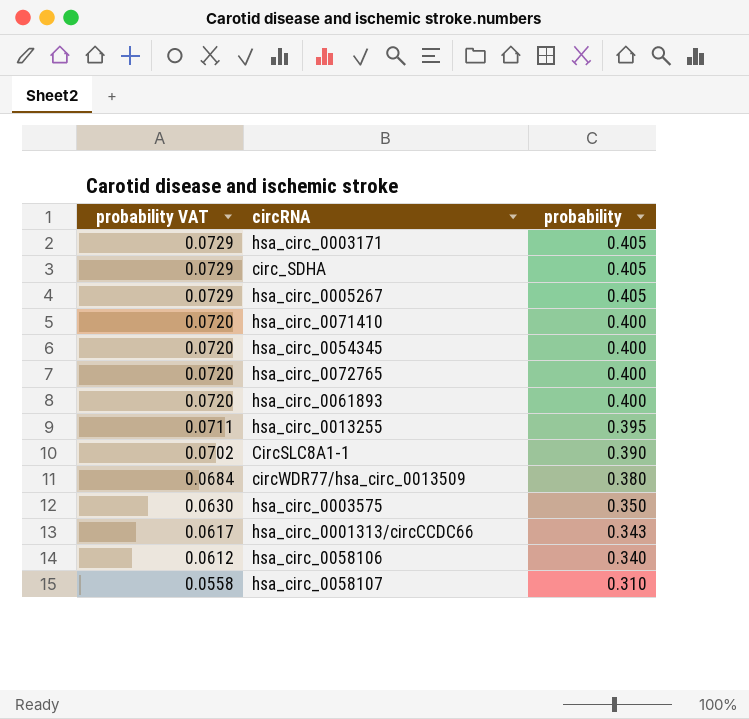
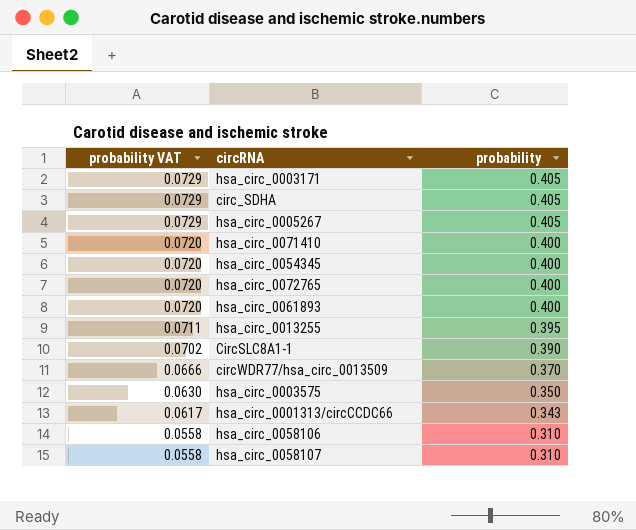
circWDR77/hsa_circ_0013509 | probability VAT: 0.0684 -> 0.0666
circWDR77/hsa_circ_0013509 | probability: 0.380 -> 0.370
hsa_circ_0058106 | probability VAT: 0.0612 -> 0.0558
hsa_circ_0058106 | probability: 0.340 -> 0.310

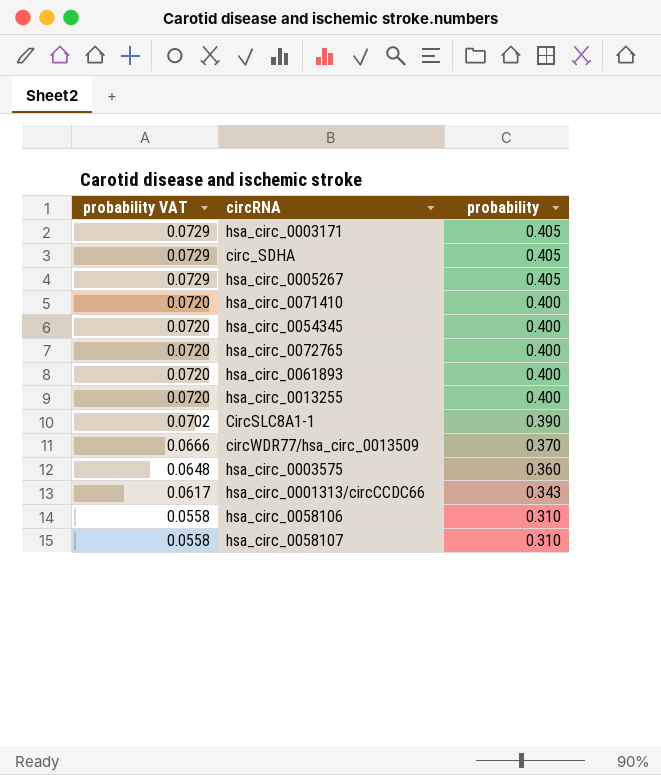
hsa_circ_0013255 | probability VAT: 0.0711 -> 0.0720
hsa_circ_0013255 | probability: 0.395 -> 0.400
hsa_circ_0003575 | probability VAT: 0.0630 -> 0.0648
hsa_circ_0003575 | probability: 0.350 -> 0.360

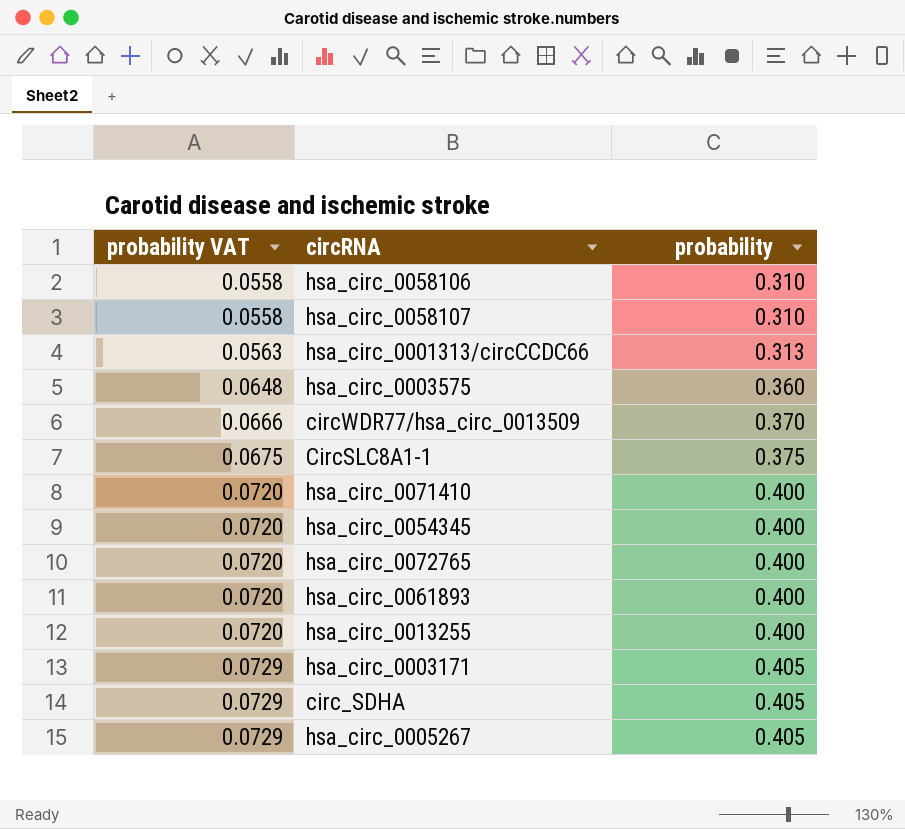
row order: probability VAT descending -> probability VAT ascending
hsa_circ_0001313/circCCDC66 | probability VAT: 0.0617 -> 0.0563
hsa_circ_0001313/circCCDC66 | probability: 0.343 -> 0.313
CircSLC8A1-1 | probability VAT: 0.0702 -> 0.0675
CircSLC8A1-1 | probability: 0.390 -> 0.375

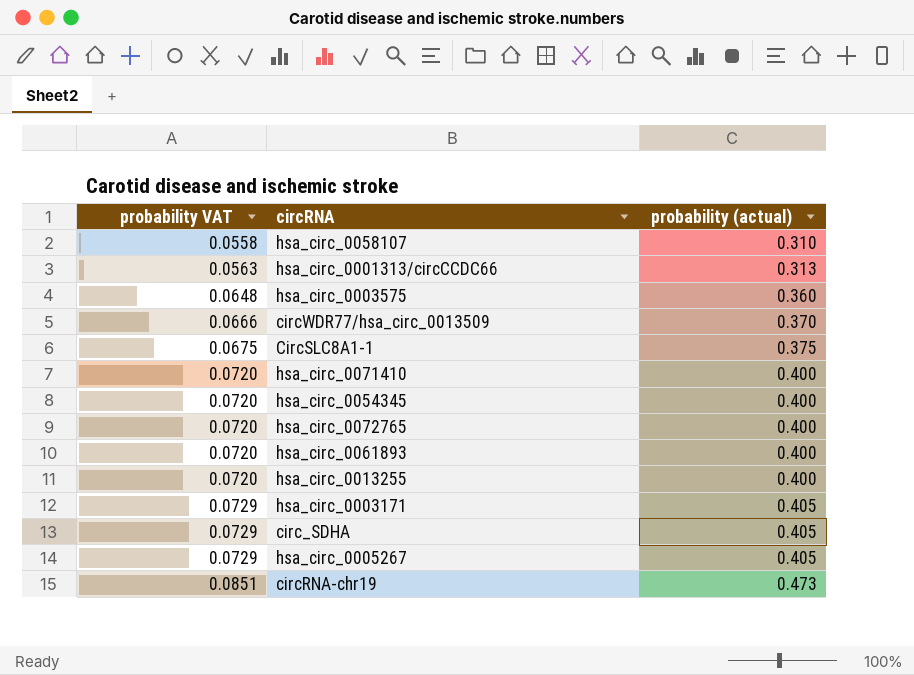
column name: probability -> probability (actual)
row hsa_circ_0058106: 0.0558 | 0.310 -> none
row circRNA-chr19: none -> 0.0851 | 0.473

